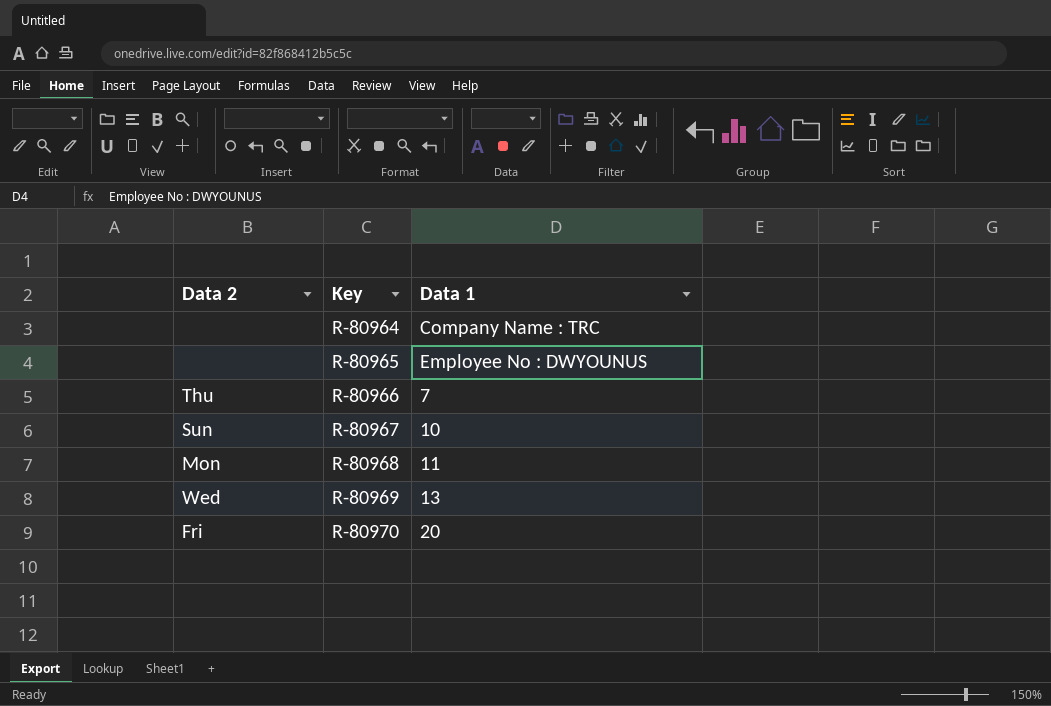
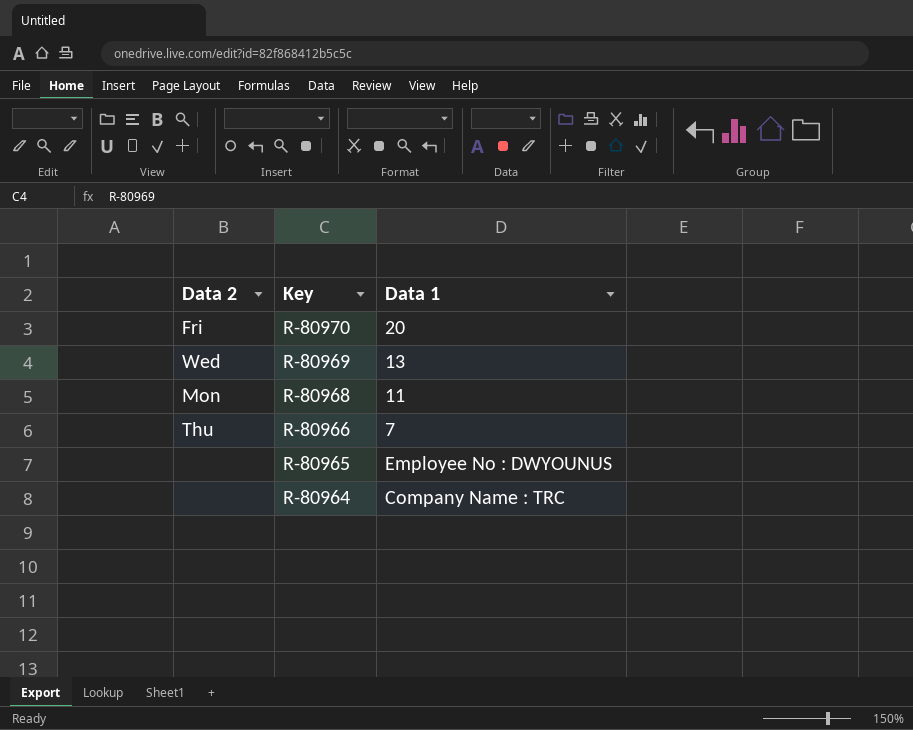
row order: Key ascending -> Key descending
row R-80967: Sun | 10 -> none

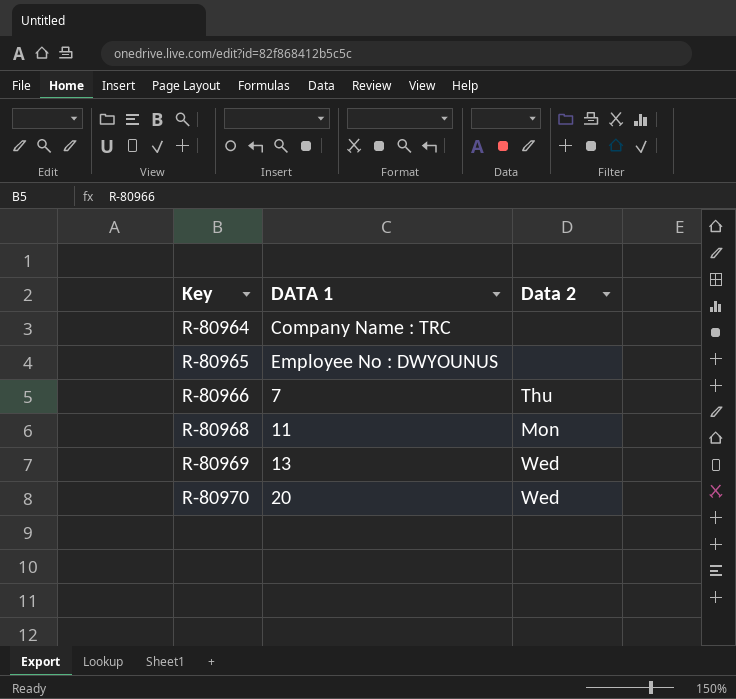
row order: Key descending -> Key ascending
column name: Data 1 -> DATA 1
column Data 2 | position: 1 -> 3
R-80970 | Data 2: Fri -> Wed

